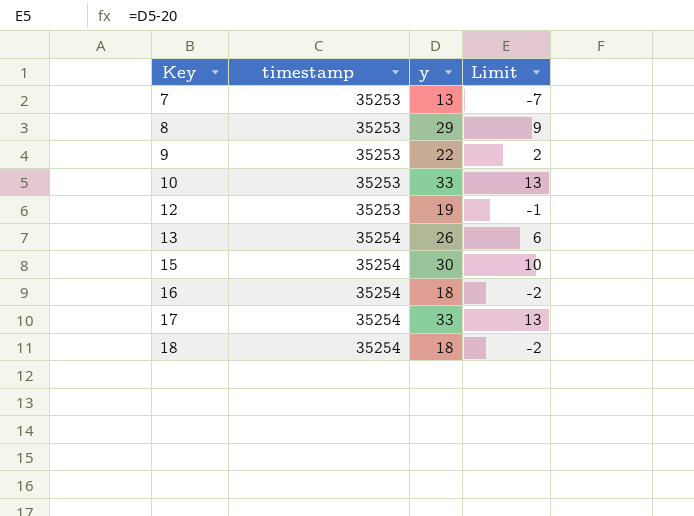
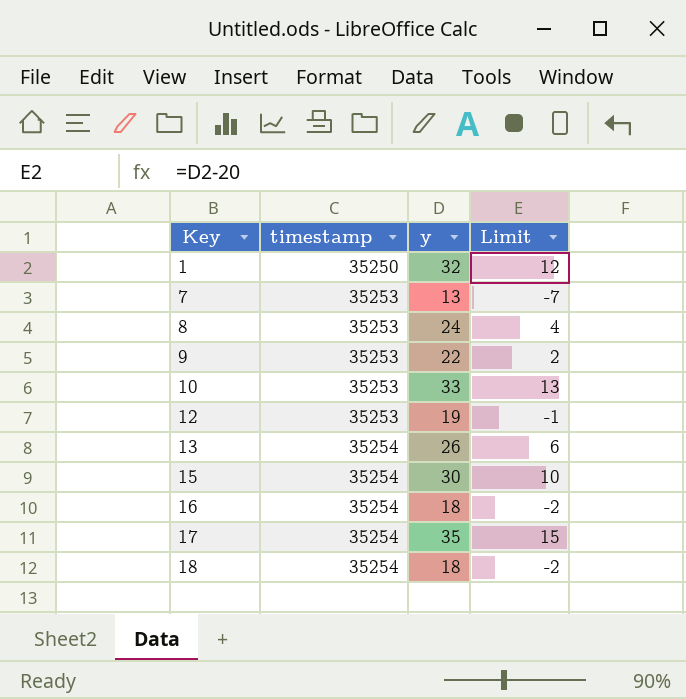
row 1: none -> 35250 | 32 | 12
8 | y: 29 -> 24
8 | Limit: 9 -> 4
17 | y: 33 -> 35
17 | Limit: 13 -> 15

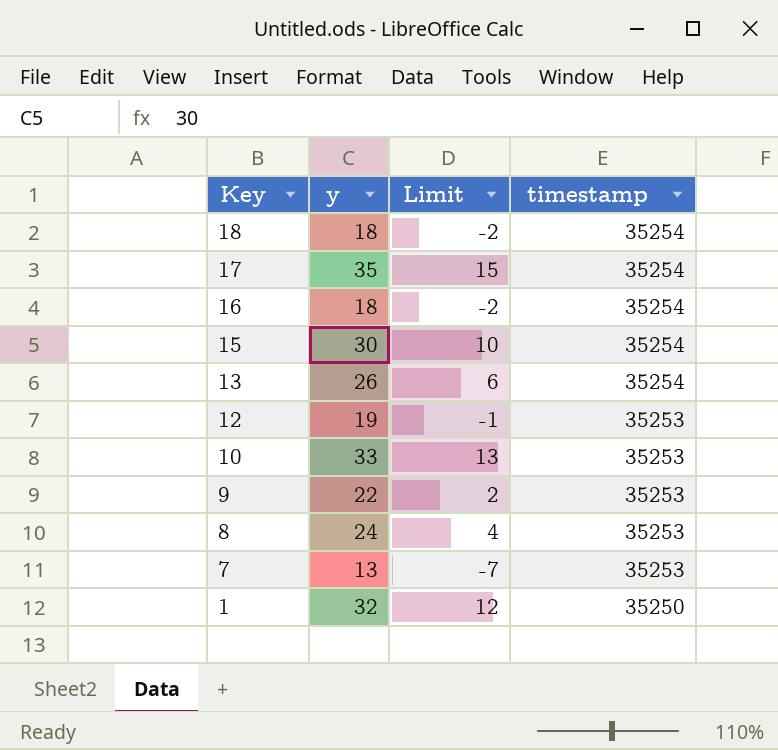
row order: Key ascending -> Key descending
column timestamp | position: 2 -> 4

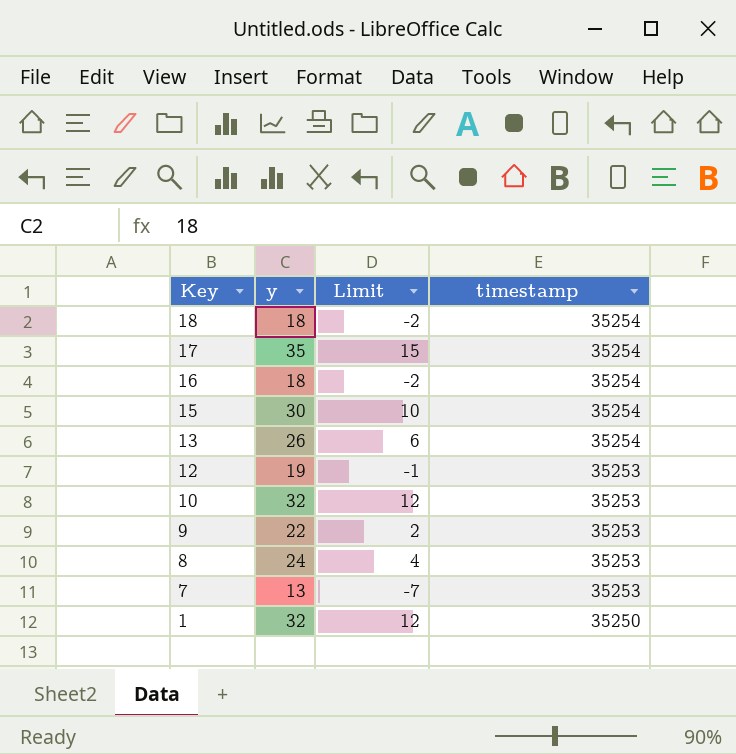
10 | y: 33 -> 32
10 | Limit: 13 -> 12

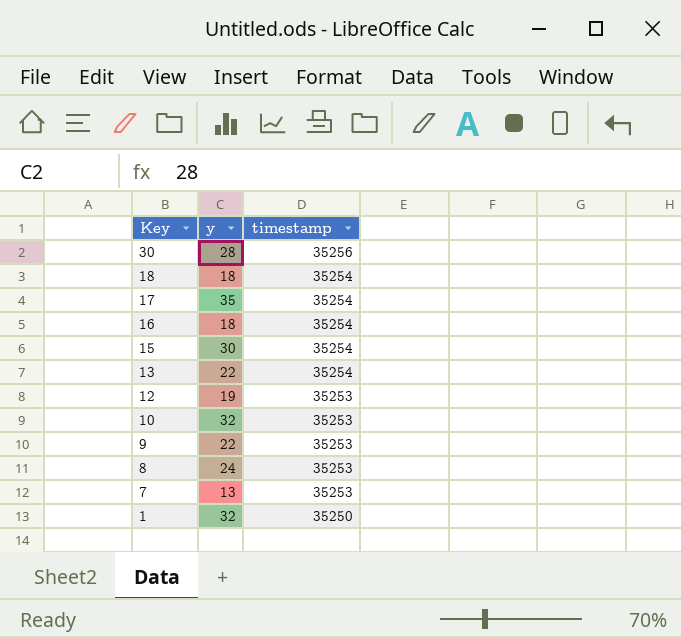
column Limit | formula: [y] - 20 -> none
row 30: none -> 28 | 35256
13 | y: 26 -> 22

